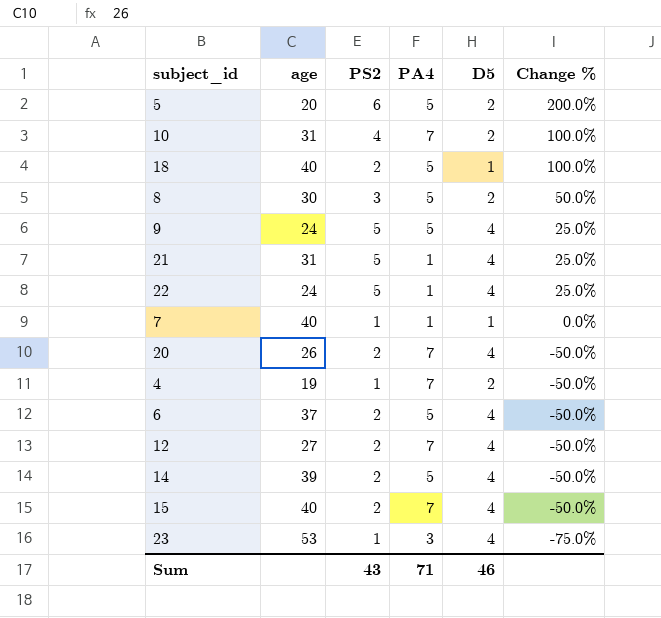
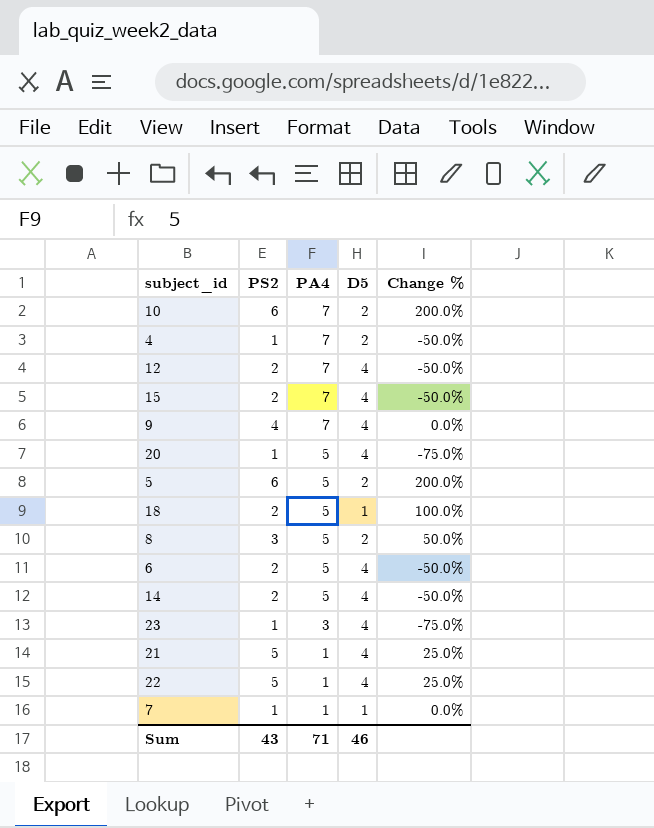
row order: Change % descending -> PA4 descending
column age | position: 2 -> none
10 | PS2: 4 -> 6
10 | Change %: 100.0% -> 200.0%
9 | PS2: 5 -> 4
9 | PA4: 5 -> 7
9 | Change %: 25.0% -> 0.0%
20 | PS2: 2 -> 1
20 | PA4: 7 -> 5
20 | Change %: -50.0% -> -75.0%

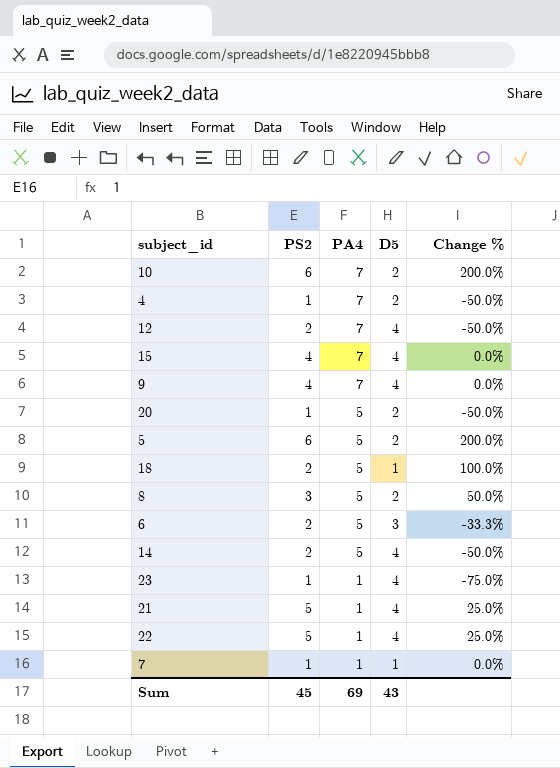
15 | PS2: 2 -> 4
15 | Change %: -50.0% -> 0.0%
20 | D5: 4 -> 2
20 | Change %: -75.0% -> -50.0%
6 | D5: 4 -> 3
6 | Change %: -50.0% -> -33.3%
23 | PA4: 3 -> 1
Sum | PS2: 43 -> 45
Sum | PA4: 71 -> 69
Sum | D5: 46 -> 43

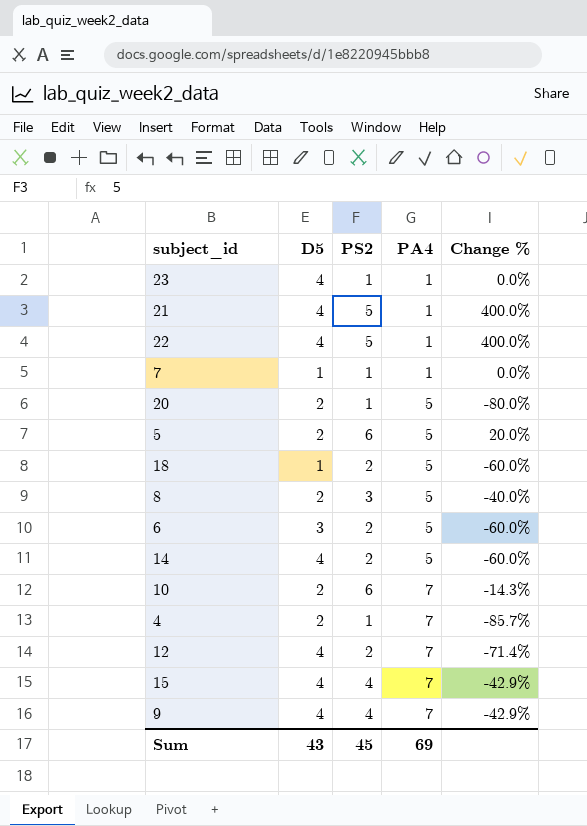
row order: PA4 descending -> PA4 ascending
column D5 | position: 4 -> 2
column Change % | formula: ([PS2] - [D5]) / [D5] -> ([PS2] - [PA4]) / [PA4]

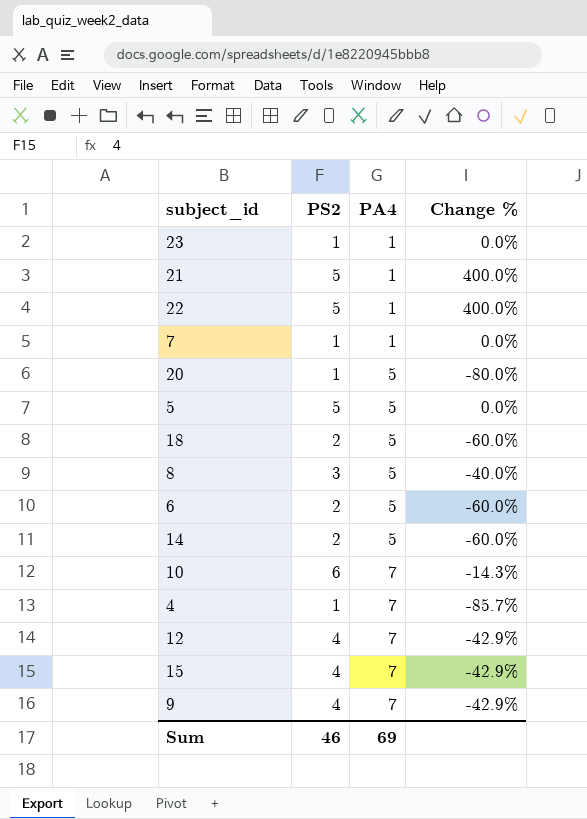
column D5 | position: 2 -> none
5 | PS2: 6 -> 5
5 | Change %: 20.0% -> 0.0%
12 | PS2: 2 -> 4
12 | Change %: -71.4% -> -42.9%
Sum | PS2: 45 -> 46

